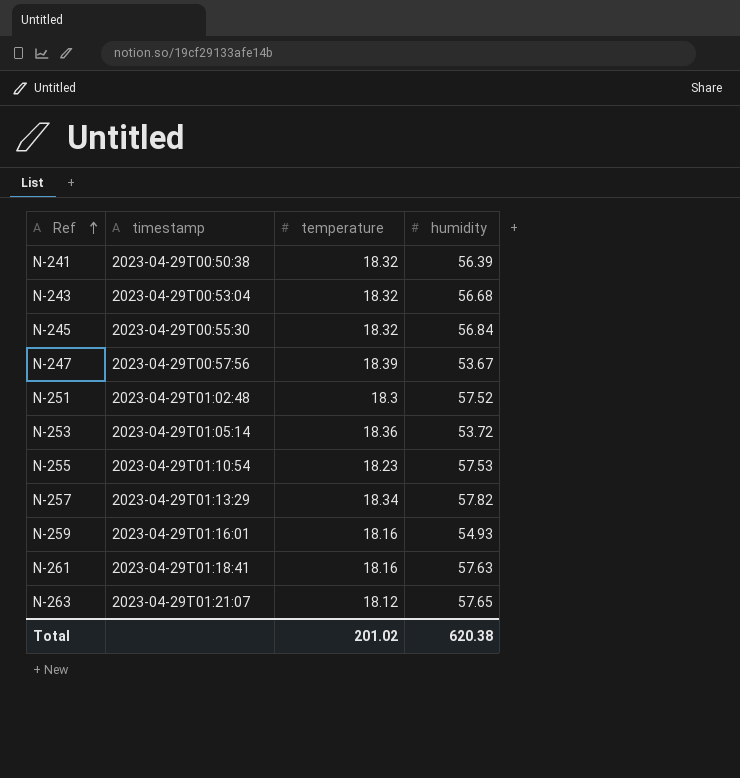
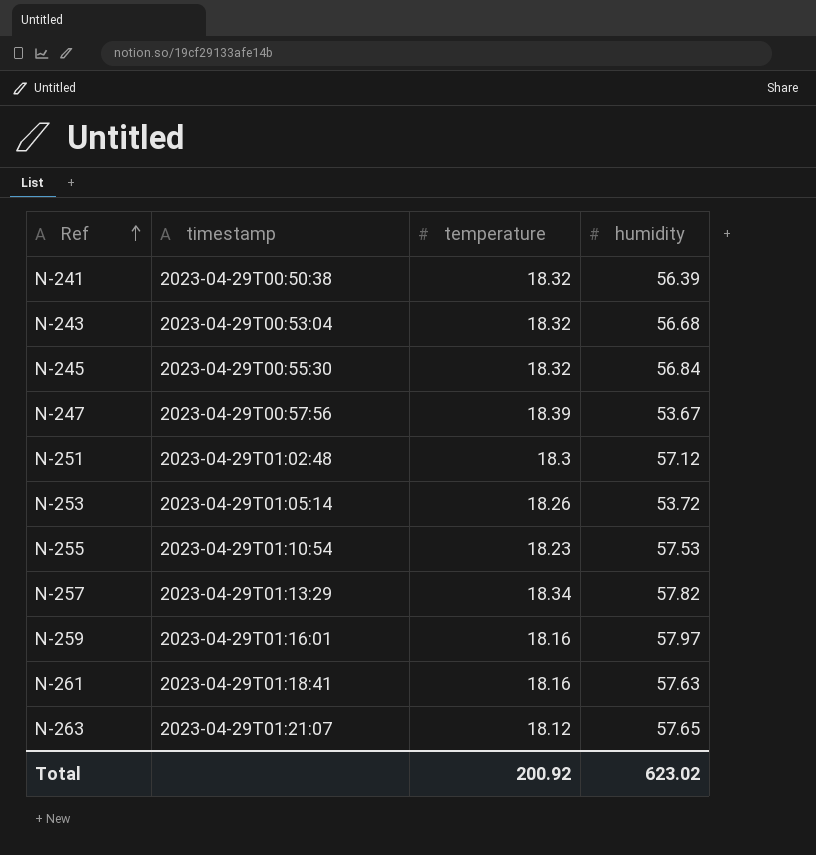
N-251 | humidity: 57.52 -> 57.12
N-253 | temperature: 18.36 -> 18.26
N-259 | humidity: 54.93 -> 57.97
Total | temperature: 201.02 -> 200.92
Total | humidity: 620.38 -> 623.02

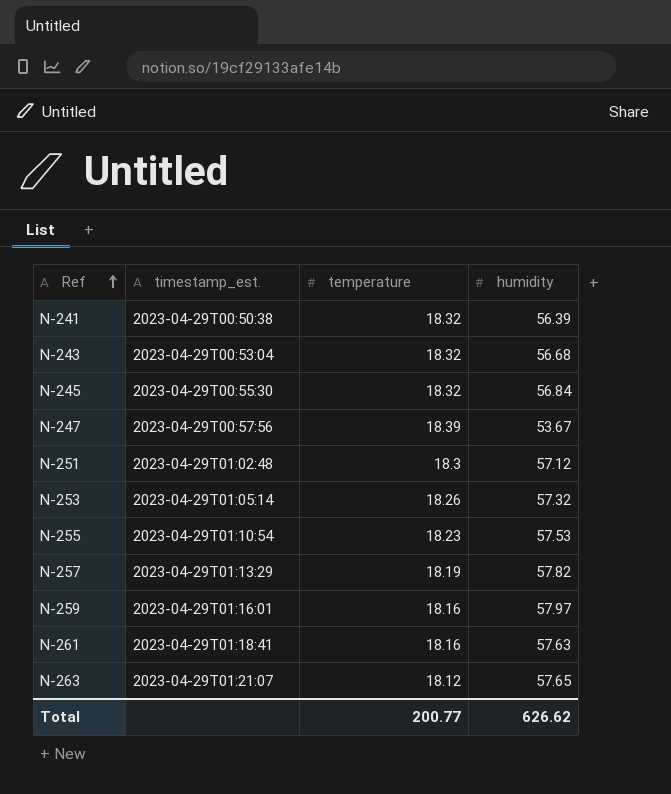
column name: timestamp -> timestamp_est.
N-253 | humidity: 53.72 -> 57.32
N-257 | temperature: 18.34 -> 18.19
Total | temperature: 200.92 -> 200.77
Total | humidity: 623.02 -> 626.62

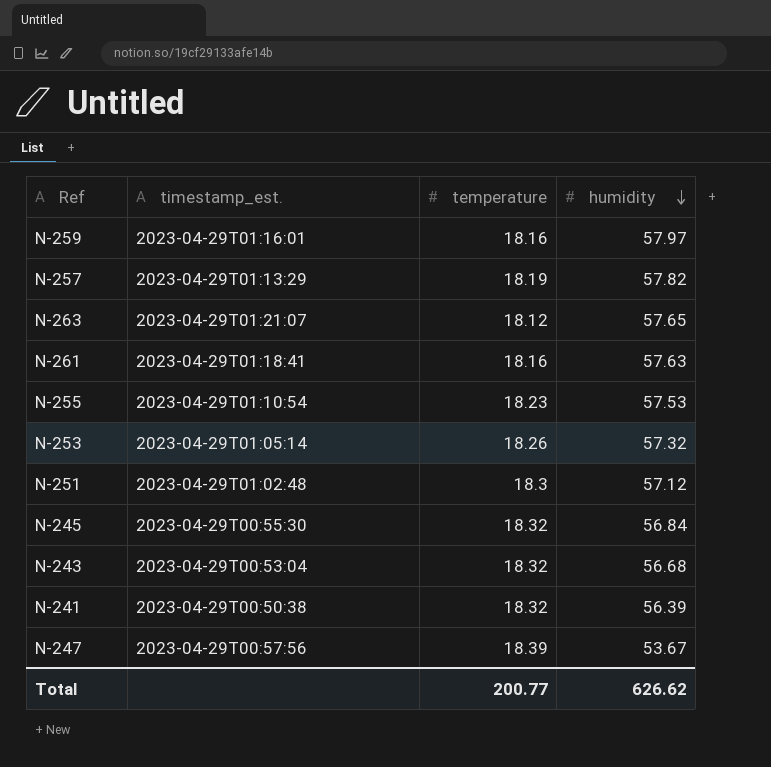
row order: Ref ascending -> humidity descending

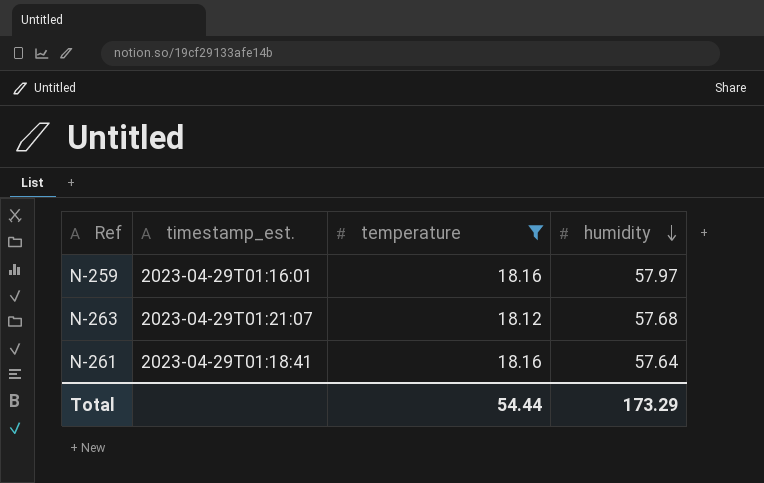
filter: none -> temperature <= 18.16
N-263 | humidity: 57.65 -> 57.68
N-261 | humidity: 57.63 -> 57.64
Total | temperature: 200.77 -> 54.44
Total | humidity: 626.62 -> 173.29

